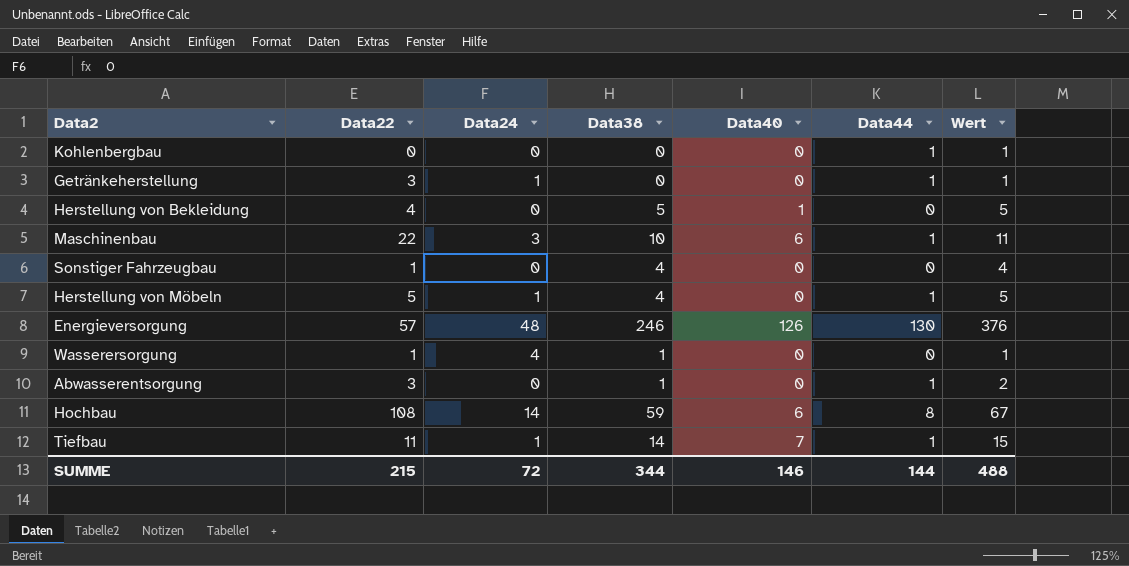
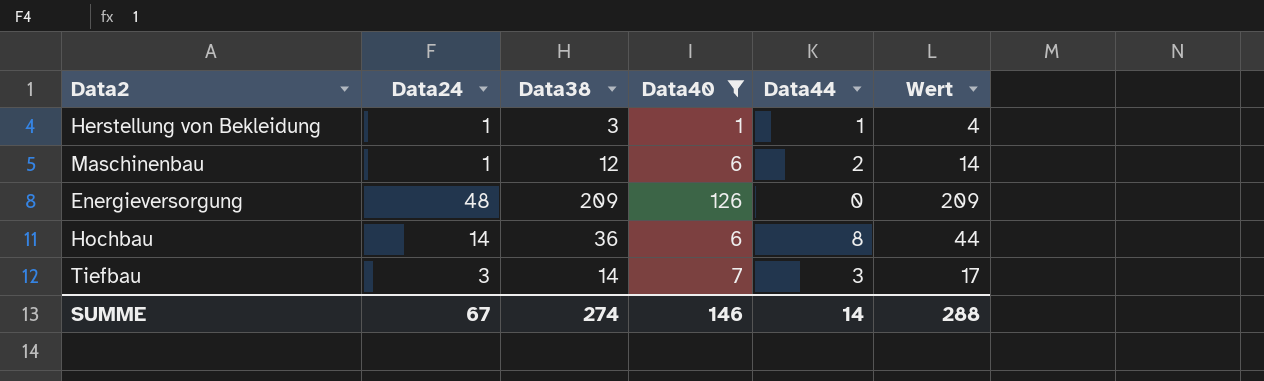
filter: none -> Data40 != 0
column Data22 | position: 2 -> none
Herstellung von Bekleidung | Data24: 0 -> 1
Herstellung von Bekleidung | Data38: 5 -> 3
Herstellung von Bekleidung | Data44: 0 -> 1
Herstellung von Bekleidung | Wert: 5 -> 4
Maschinenbau | Data24: 3 -> 1
Maschinenbau | Data38: 10 -> 12
Maschinenbau | Data44: 1 -> 2
Maschinenbau | Wert: 11 -> 14
Energieversorgung | Data38: 246 -> 209
Energieversorgung | Data44: 130 -> 0
Energieversorgung | Wert: 376 -> 209
Hochbau | Data38: 59 -> 36
Hochbau | Wert: 67 -> 44
Tiefbau | Data24: 1 -> 3
Tiefbau | Data44: 1 -> 3
Tiefbau | Wert: 15 -> 17
SUMME | Data24: 72 -> 67
SUMME | Data38: 344 -> 274
SUMME | Data44: 144 -> 14
SUMME | Wert: 488 -> 288

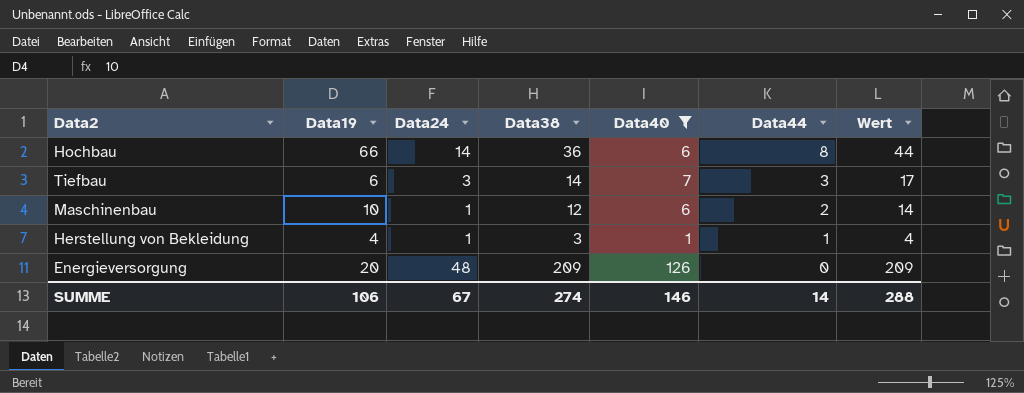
row order: none -> Data44 descending
column Data19 | position: none -> 2

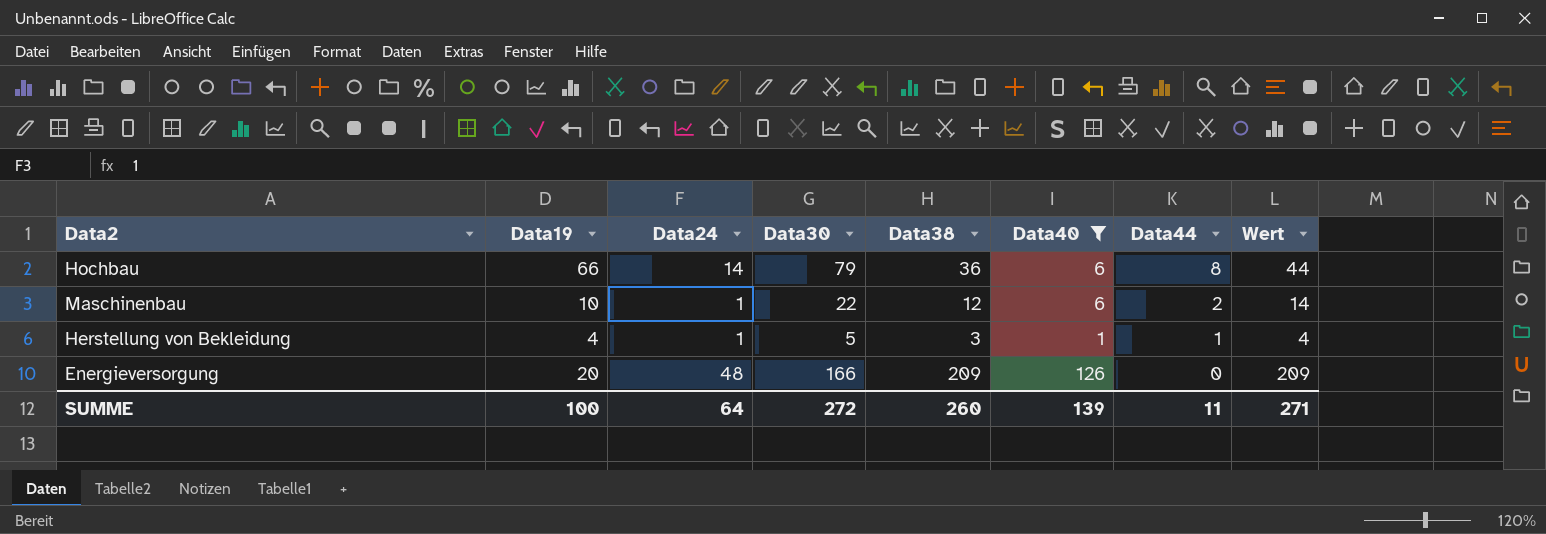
column Data30 | position: none -> 4
row Tiefbau: 6 | 3 | 14 | 7 | 3 | 17 -> none
SUMME | Data19: 106 -> 100
SUMME | Data24: 67 -> 64
SUMME | Data38: 274 -> 260
SUMME | Data40: 146 -> 139
SUMME | Data44: 14 -> 11
SUMME | Wert: 288 -> 271

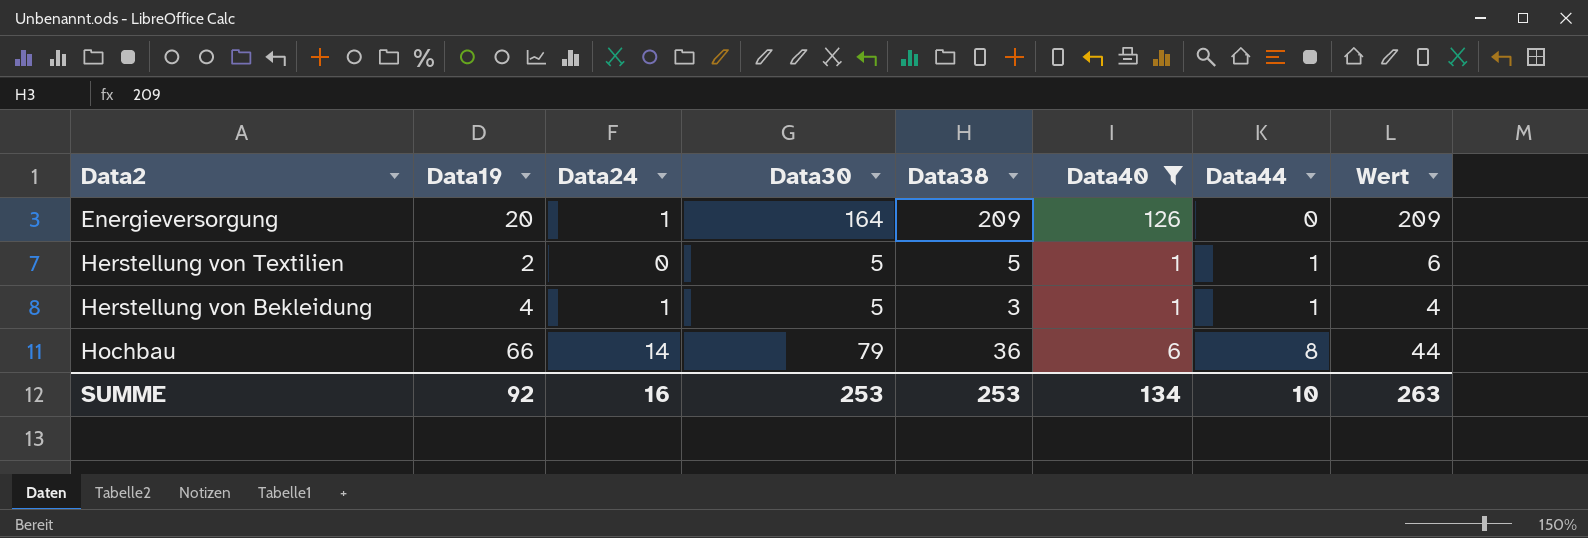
row order: Data44 descending -> Data44 ascending
row Maschinenbau: 10 | 1 | 22 | 12 | 6 | 2 | 14 -> none
Energieversorgung | Data24: 48 -> 1
Energieversorgung | Data30: 166 -> 164
row Herstellung von Textilien: none -> 2 | 0 | 5 | 5 | 1 | 1 | 6
SUMME | Data19: 100 -> 92
SUMME | Data24: 64 -> 16
SUMME | Data30: 272 -> 253
SUMME | Data38: 260 -> 253
SUMME | Data40: 139 -> 134
SUMME | Data44: 11 -> 10
SUMME | Wert: 271 -> 263

